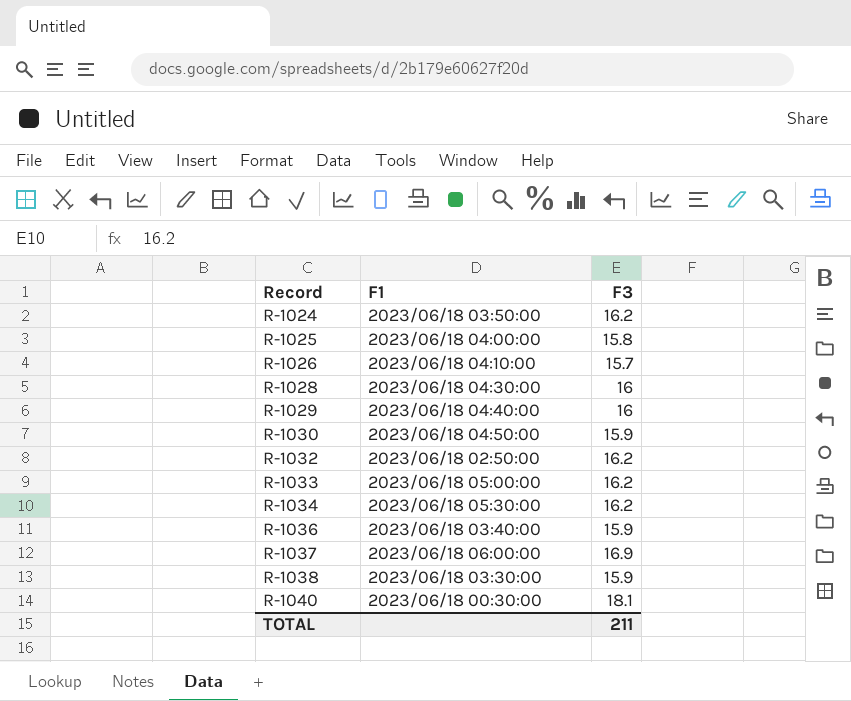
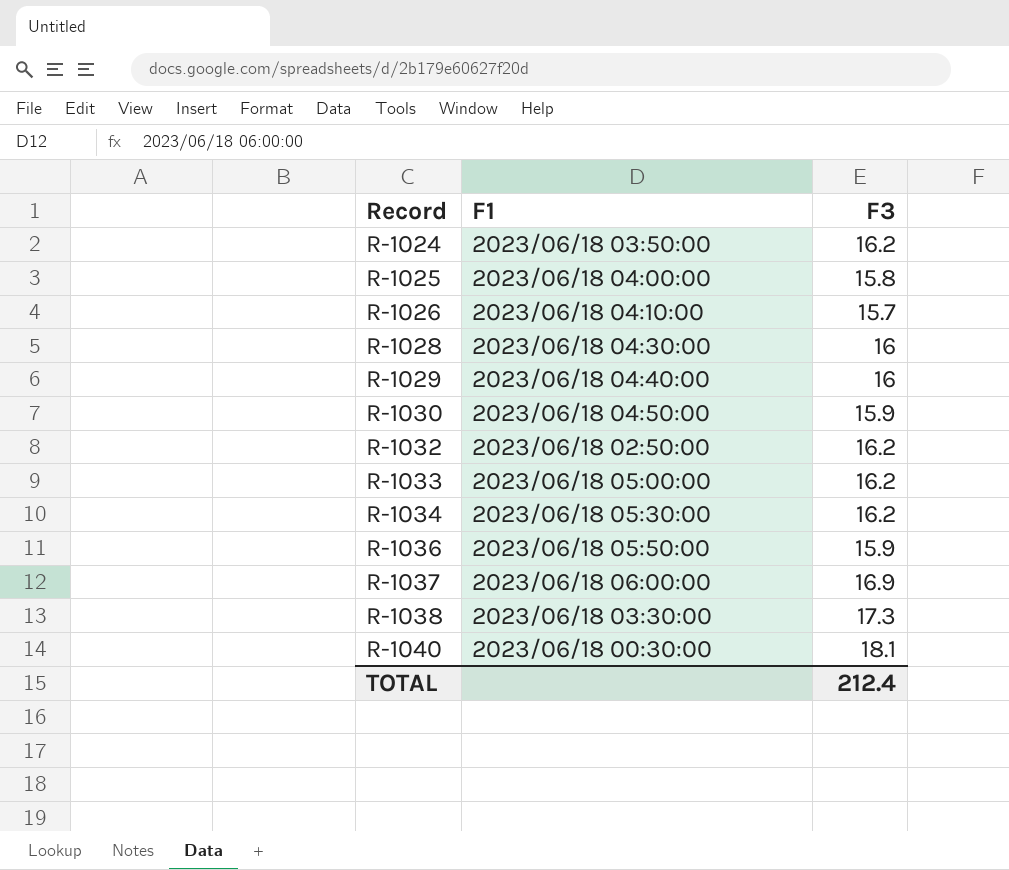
R-1036 | F1: 2023/06/18 03:40:00 -> 2023/06/18 05:50:00
R-1038 | F3: 15.9 -> 17.3
TOTAL | F3: 211 -> 212.4

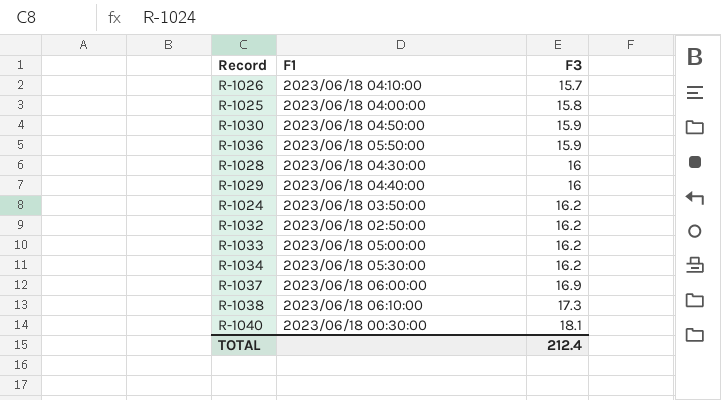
row order: Record ascending -> F3 ascending
R-1038 | F1: 2023/06/18 03:30:00 -> 2023/06/18 06:10:00

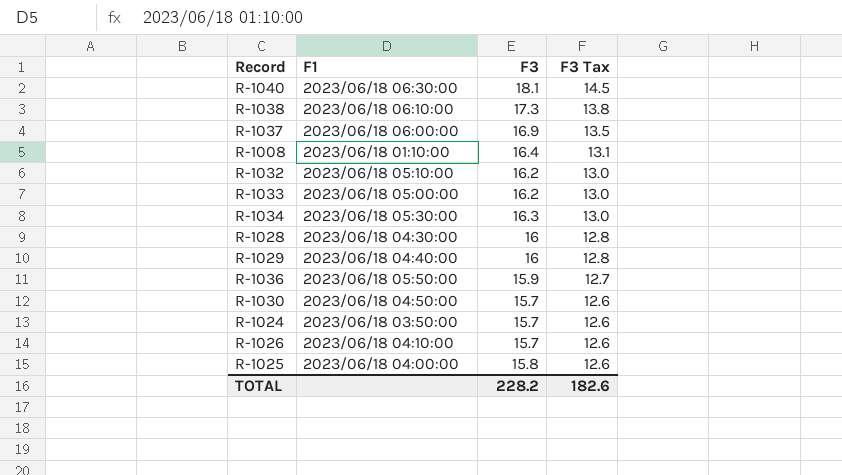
row order: F3 ascending -> F3 Tax descending
column F3 Tax | formula: none -> [F3] * 0.8
R-1040 | F1: 2023/06/18 00:30:00 -> 2023/06/18 06:30:00
row R-1008: none -> 2023/06/18 01:10:00 | 16.4 | 13.1
R-1032 | F1: 2023/06/18 02:50:00 -> 2023/06/18 05:10:00
R-1034 | F3: 16.2 -> 16.3
R-1030 | F3: 15.9 -> 15.7
R-1024 | F3: 16.2 -> 15.7
TOTAL | F3: 212.4 -> 228.2

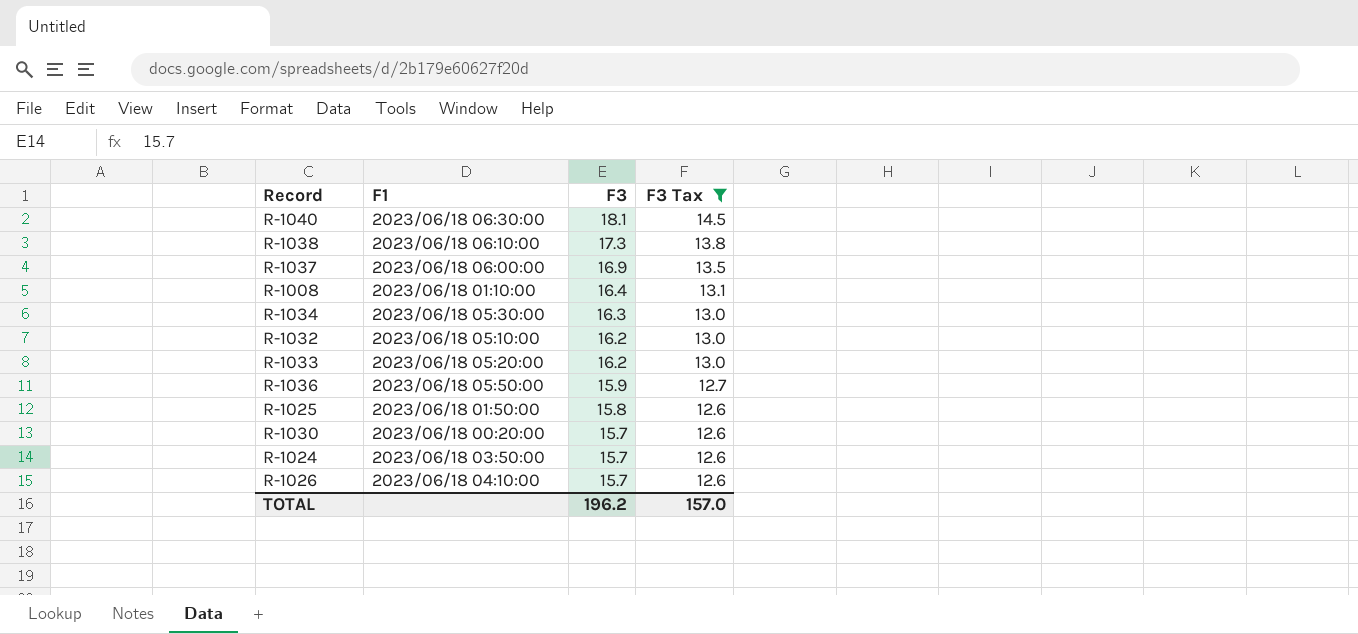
filter: none -> F3 Tax != 12.8
row order: F3 Tax descending -> F3 descending
R-1033 | F1: 2023/06/18 05:00:00 -> 2023/06/18 05:20:00
R-1025 | F1: 2023/06/18 04:00:00 -> 2023/06/18 01:50:00
R-1030 | F1: 2023/06/18 04:50:00 -> 2023/06/18 00:20:00
TOTAL | F3: 228.2 -> 196.2
TOTAL | F3 Tax: 182.6 -> 157.0

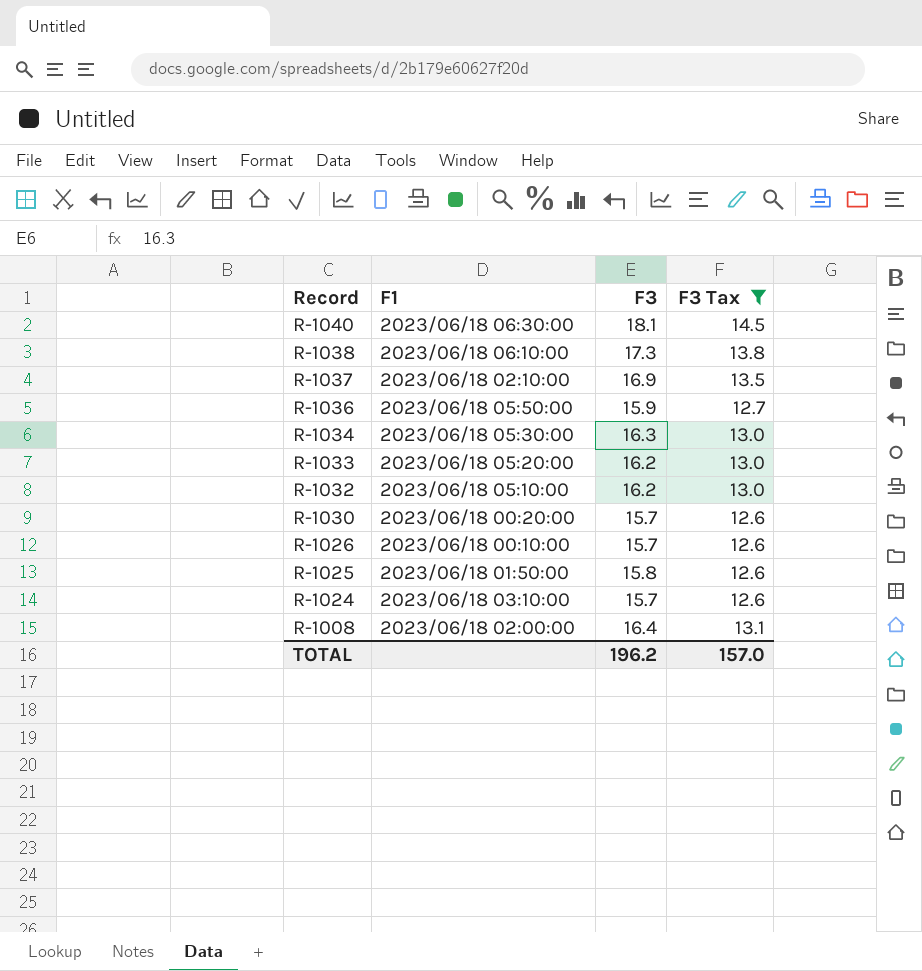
row order: F3 descending -> Record descending
R-1037 | F1: 2023/06/18 06:00:00 -> 2023/06/18 02:10:00
R-1026 | F1: 2023/06/18 04:10:00 -> 2023/06/18 00:10:00
R-1024 | F1: 2023/06/18 03:50:00 -> 2023/06/18 03:10:00
R-1008 | F1: 2023/06/18 01:10:00 -> 2023/06/18 02:00:00

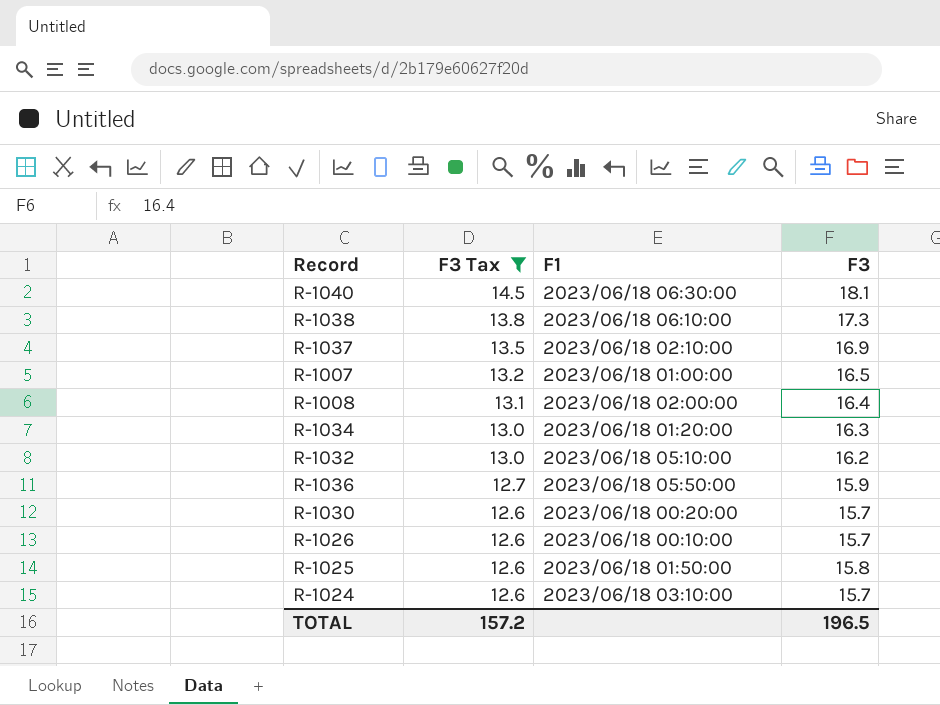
row order: Record descending -> F3 Tax descending
column F3 Tax | position: 4 -> 2
row R-1033: 2023/06/18 05:20:00 | 16.2 | 13.0 -> none
row R-1007: none -> 13.2 | 2023/06/18 01:00:00 | 16.5
R-1034 | F1: 2023/06/18 05:30:00 -> 2023/06/18 01:20:00
TOTAL | F3 Tax: 157.0 -> 157.2
TOTAL | F3: 196.2 -> 196.5

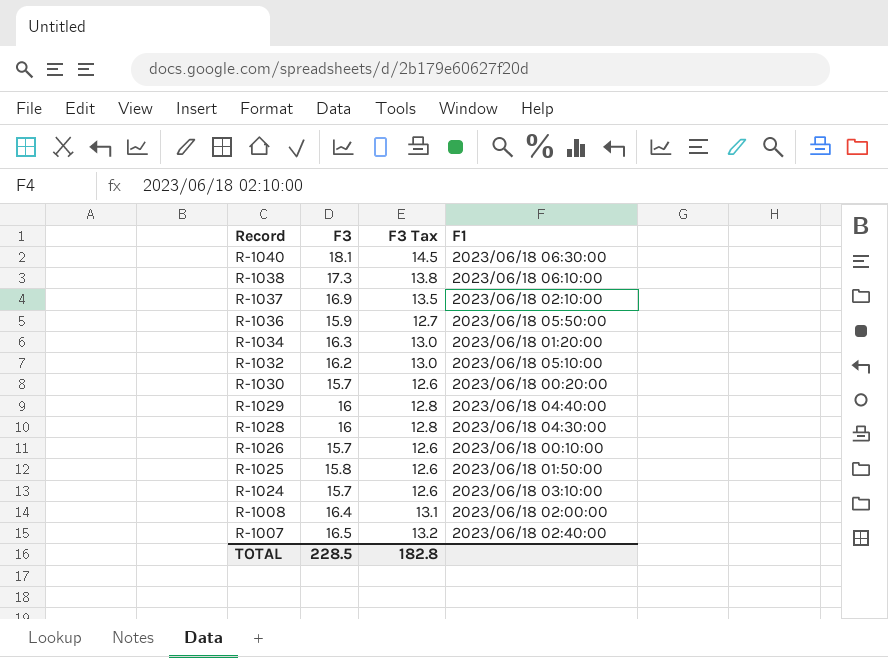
filter: F3 Tax != 12.8 -> none
row order: F3 Tax descending -> Record descending
column F3 | position: 4 -> 2
R-1007 | F1: 2023/06/18 01:00:00 -> 2023/06/18 02:40:00
TOTAL | F3: 196.5 -> 228.5
TOTAL | F3 Tax: 157.2 -> 182.8

